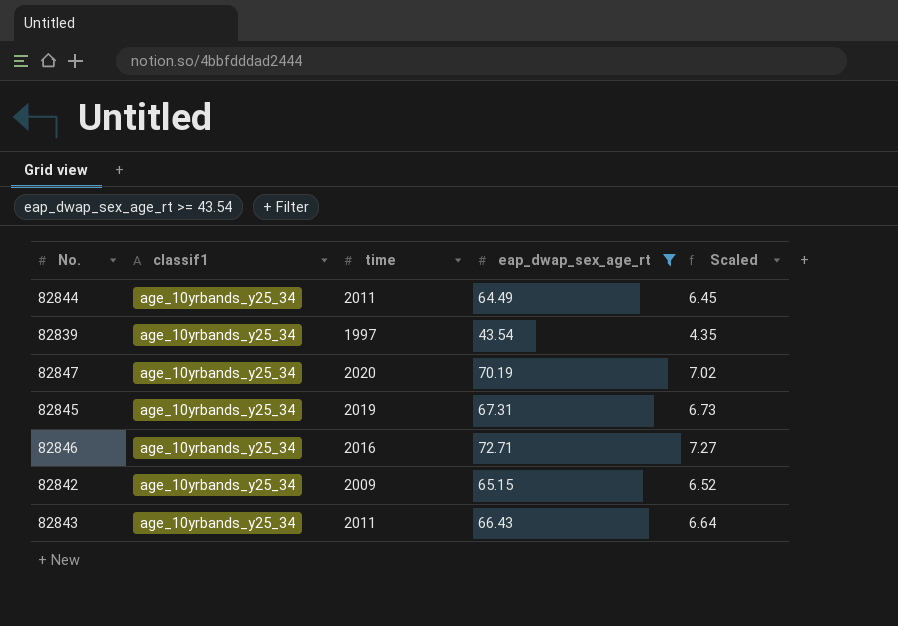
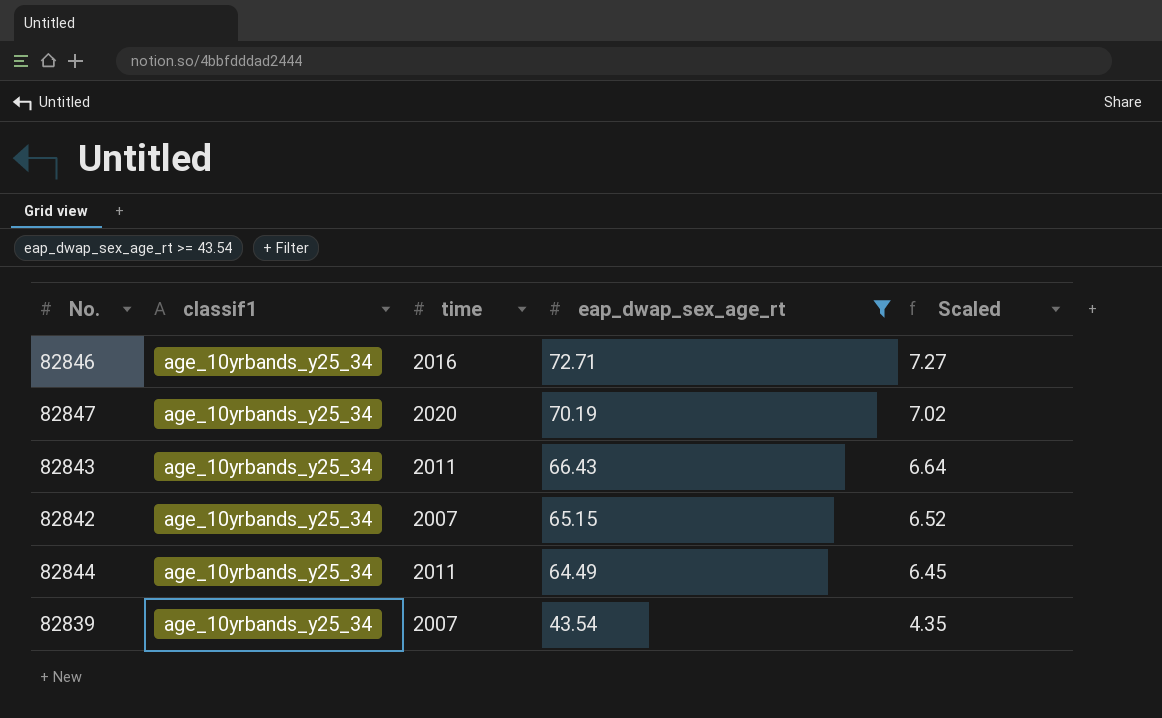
row order: none -> eap_dwap_sex_age_rt descending
row 82845: age_10yrbands_y25_34 | 2019 | 67.31 | 6.73 -> none
82842 | time: 2009 -> 2007
82839 | time: 1997 -> 2007

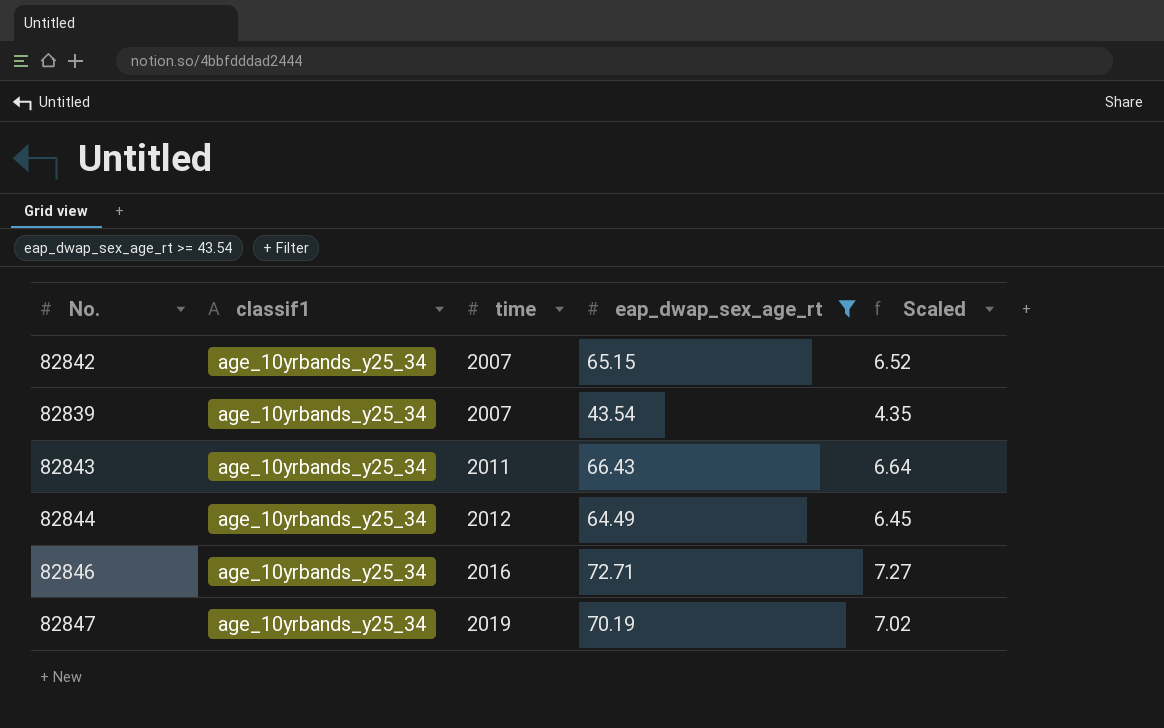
row order: eap_dwap_sex_age_rt descending -> time ascending
82844 | time: 2011 -> 2012
82847 | time: 2020 -> 2019

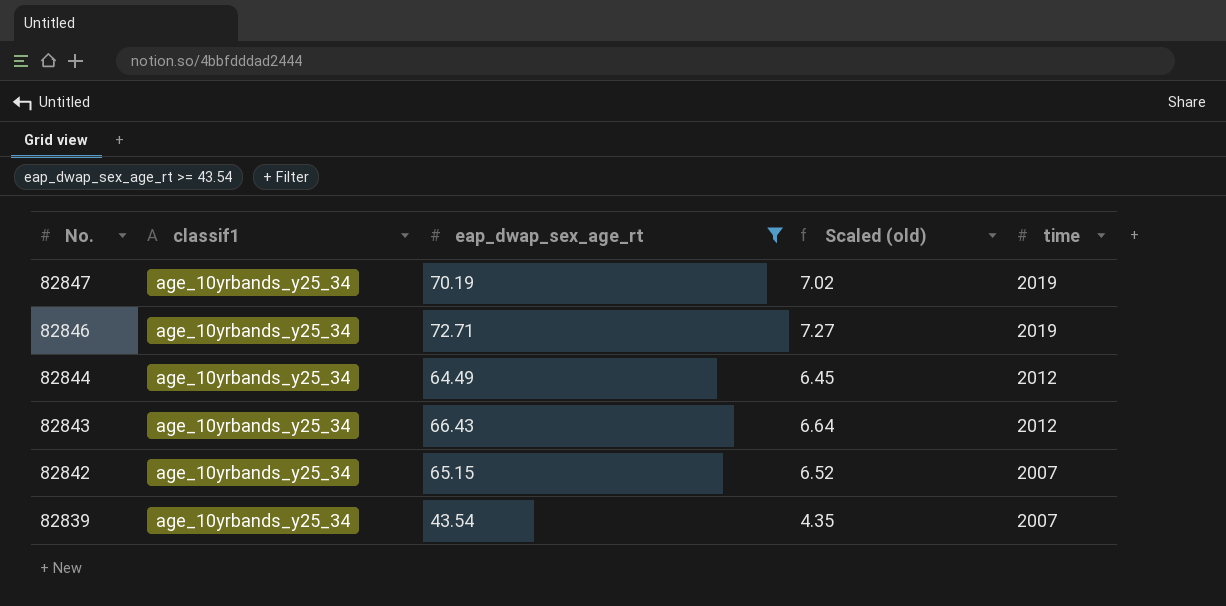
row order: time ascending -> No. descending
column name: Scaled -> Scaled (old)
column time | position: 3 -> 5
82846 | time: 2016 -> 2019
82843 | time: 2011 -> 2012

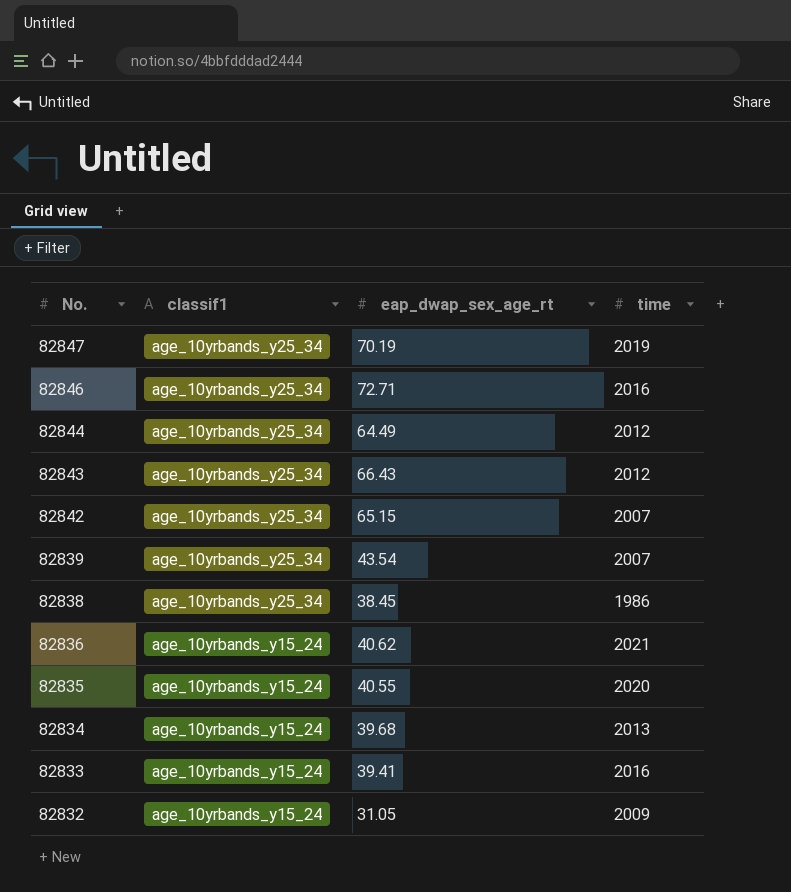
filter: eap_dwap_sex_age_rt >= 43.54 -> none
column Scaled (old) | formula: [eap_dwap_sex_age_rt] * 0.1 -> none
82846 | time: 2019 -> 2016

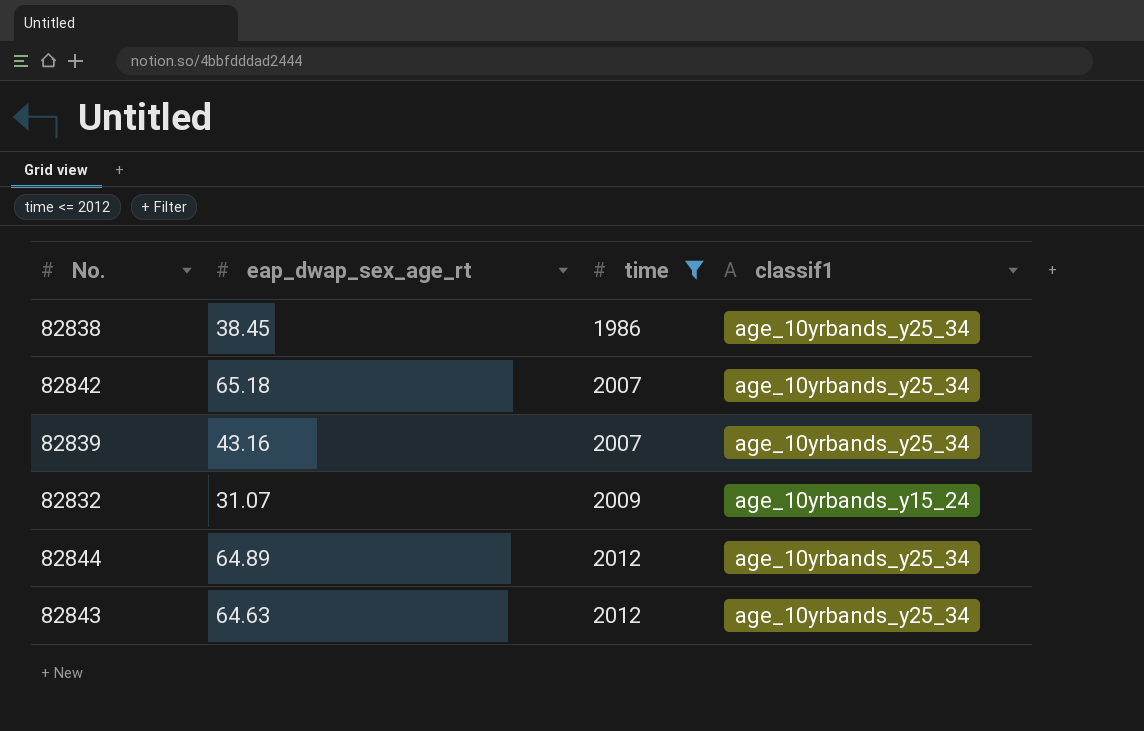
filter: none -> time <= 2012
row order: No. descending -> time ascending
column classif1 | position: 2 -> 4
82842 | eap_dwap_sex_age_rt: 65.15 -> 65.18
82839 | eap_dwap_sex_age_rt: 43.54 -> 43.16
82832 | eap_dwap_sex_age_rt: 31.05 -> 31.07
82844 | eap_dwap_sex_age_rt: 64.49 -> 64.89
82843 | eap_dwap_sex_age_rt: 66.43 -> 64.63

